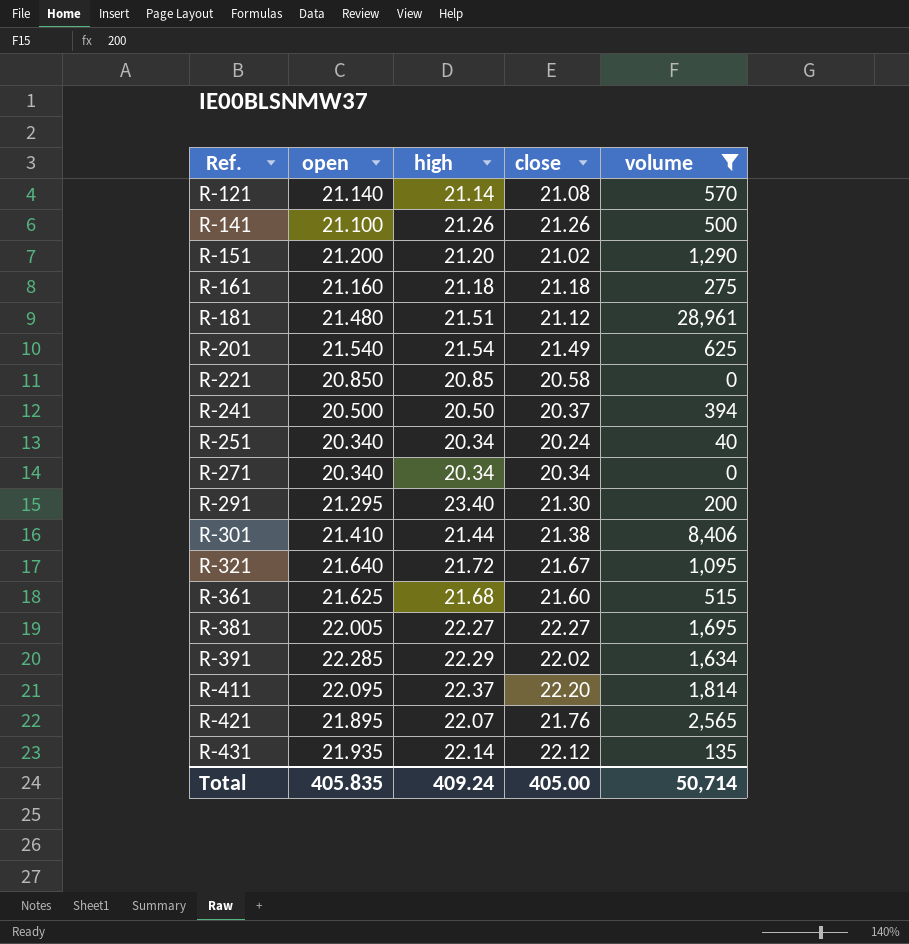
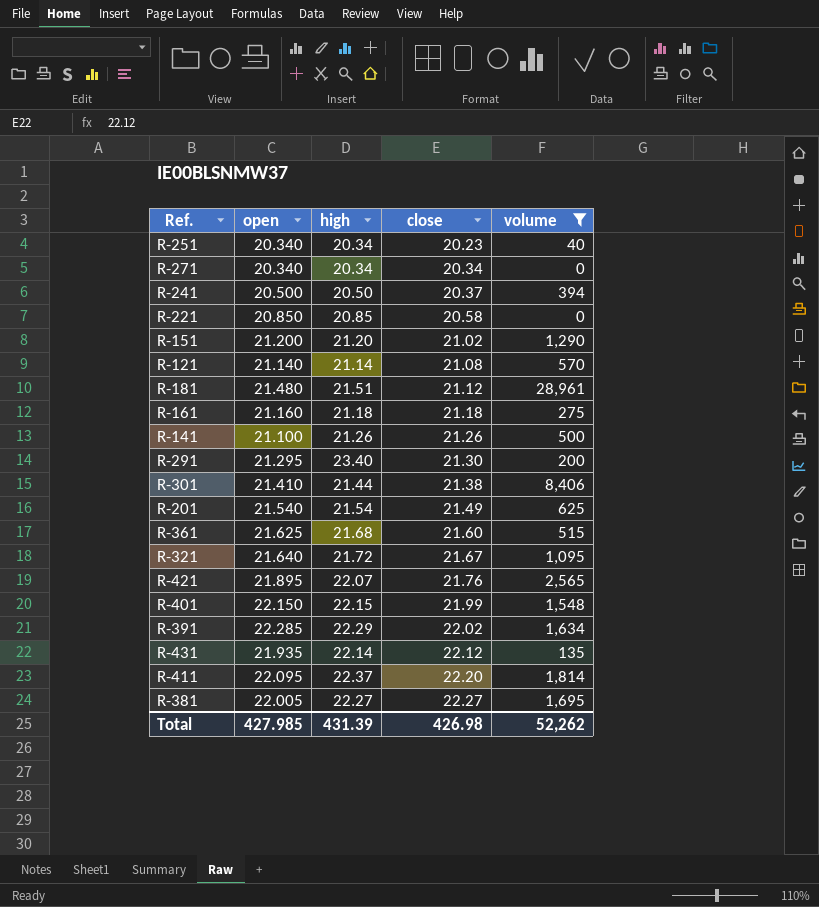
row order: Ref. ascending -> close ascending
R-251 | close: 20.24 -> 20.23
row R-401: none -> 22.150 | 22.15 | 21.99 | 1,548
Total | open: 405.835 -> 427.985
Total | high: 409.24 -> 431.39
Total | close: 405.00 -> 426.98
Total | volume: 50,714 -> 52,262

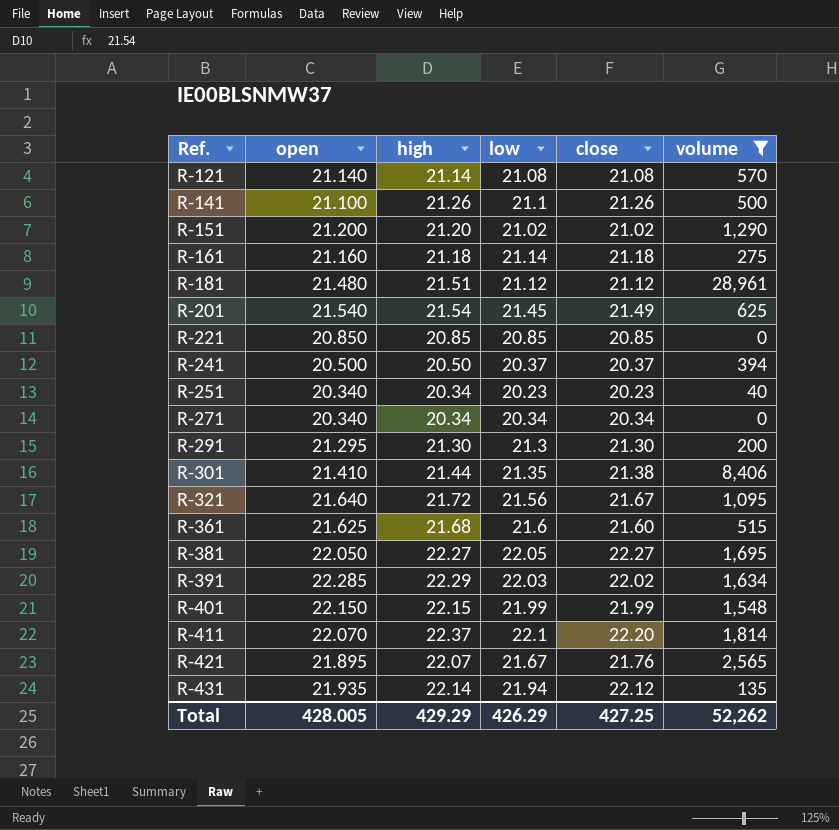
row order: close ascending -> Ref. ascending
column low | position: none -> 4
R-221 | close: 20.58 -> 20.85
R-291 | high: 23.40 -> 21.30
R-381 | open: 22.005 -> 22.050
R-411 | open: 22.095 -> 22.070
Total | open: 427.985 -> 428.005
Total | high: 431.39 -> 429.29
Total | close: 426.98 -> 427.25

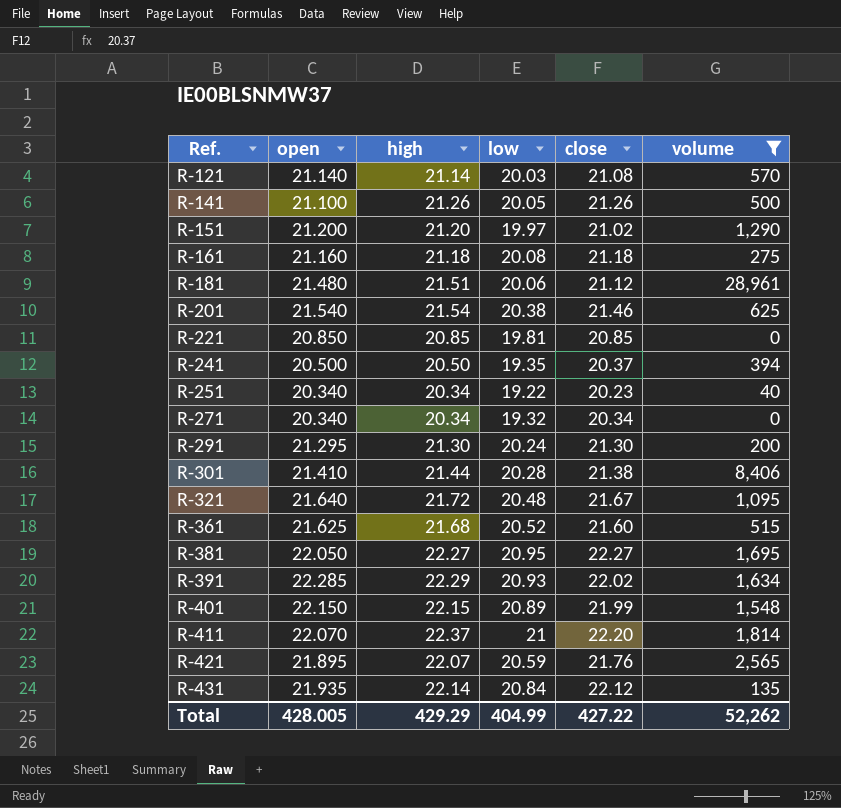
R-121 | low: 21.08 -> 20.03
R-141 | low: 21.1 -> 20.05
R-151 | low: 21.02 -> 19.97
R-161 | low: 21.14 -> 20.08
R-181 | low: 21.12 -> 20.06
R-201 | low: 21.45 -> 20.38
R-201 | close: 21.49 -> 21.46
R-221 | low: 20.85 -> 19.81
R-241 | low: 20.37 -> 19.35
R-251 | low: 20.23 -> 19.22
R-271 | low: 20.34 -> 19.32
R-291 | low: 21.3 -> 20.24
R-301 | low: 21.35 -> 20.28
R-321 | low: 21.56 -> 20.48
R-361 | low: 21.6 -> 20.52
R-381 | low: 22.05 -> 20.95
R-391 | low: 22.03 -> 20.93
R-401 | low: 21.99 -> 20.89
R-411 | low: 22.1 -> 21
R-421 | low: 21.67 -> 20.59
R-431 | low: 21.94 -> 20.84
Total | low: 426.29 -> 404.99
Total | close: 427.25 -> 427.22

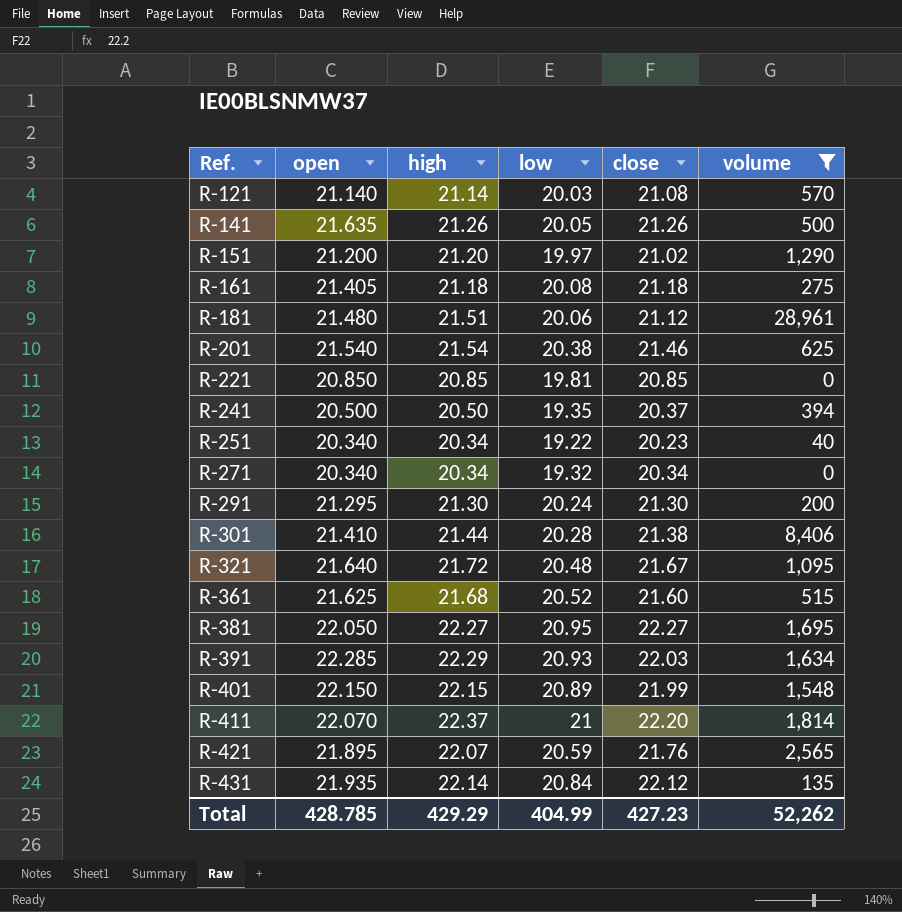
R-141 | open: 21.100 -> 21.635
R-161 | open: 21.160 -> 21.405
R-391 | close: 22.02 -> 22.03
Total | open: 428.005 -> 428.785
Total | close: 427.22 -> 427.23

